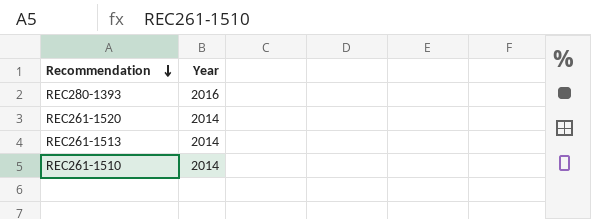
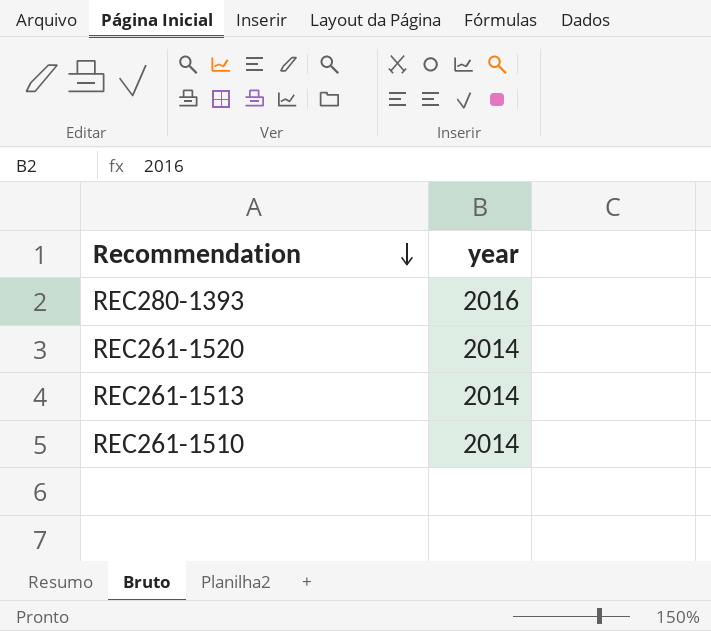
column name: Year -> year

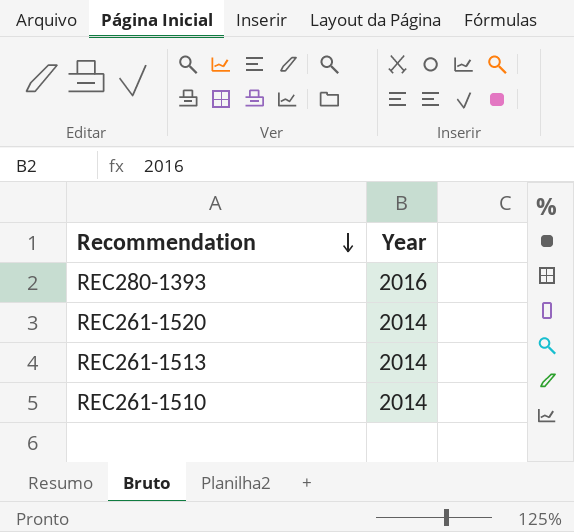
column name: year -> Year

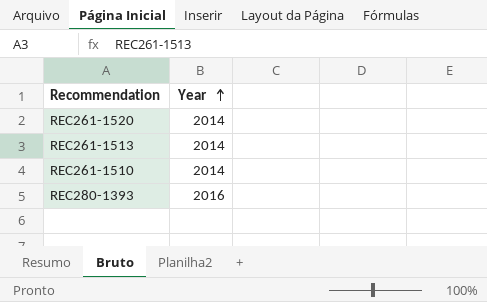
row order: Recommendation descending -> Year ascending

